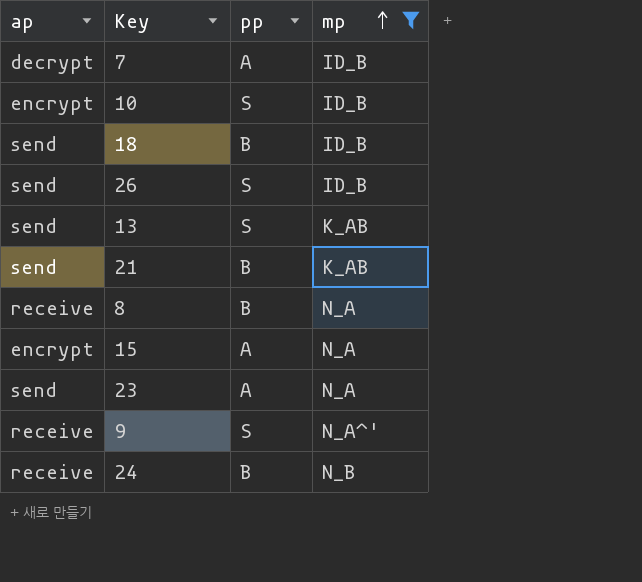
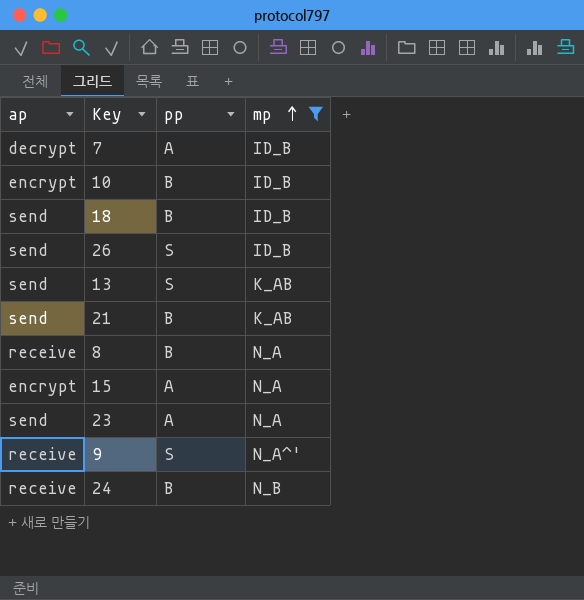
10 | pp: S -> B

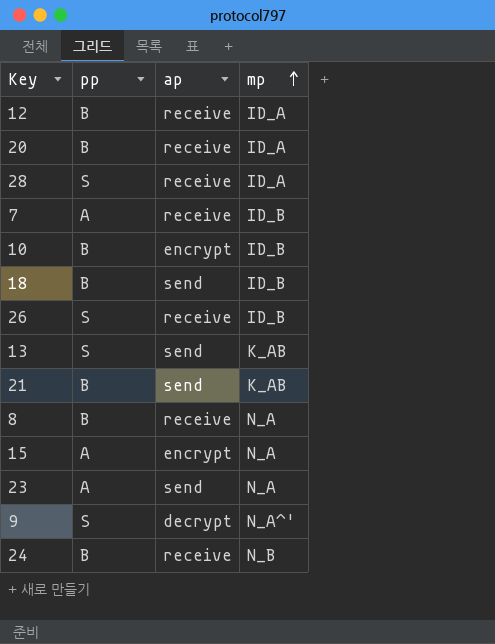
filter: mp != ID_A -> none
column ap | position: 1 -> 3
7 | ap: decrypt -> receive
26 | ap: send -> receive
9 | ap: receive -> decrypt

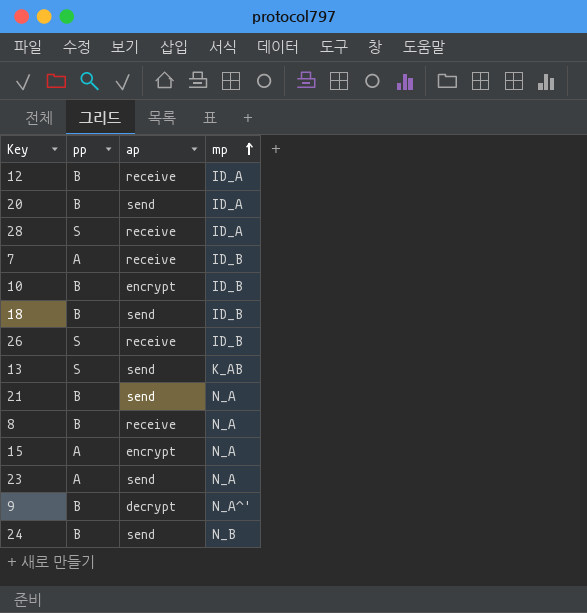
20 | ap: receive -> send
21 | mp: K_AB -> N_A
9 | pp: S -> B
24 | ap: receive -> send

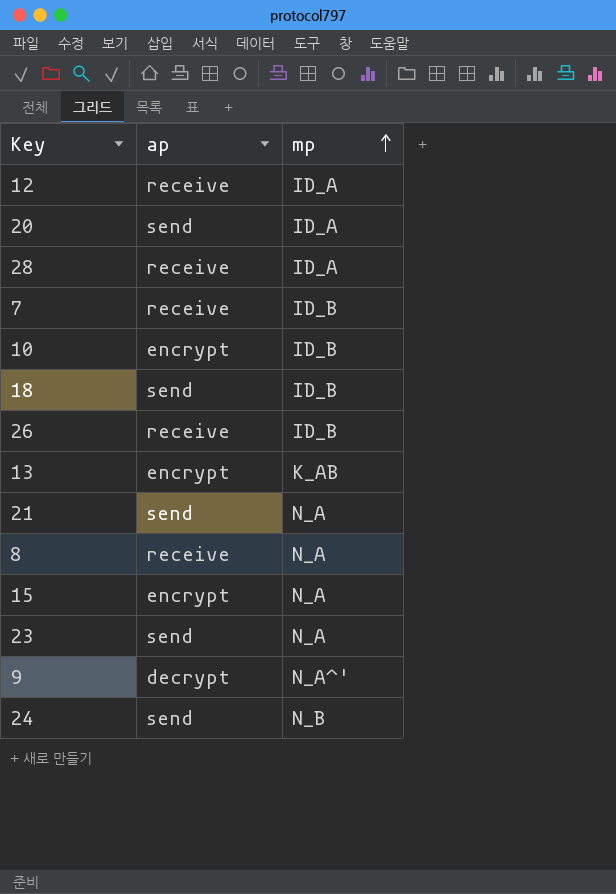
column pp | position: 2 -> none
13 | ap: send -> encrypt

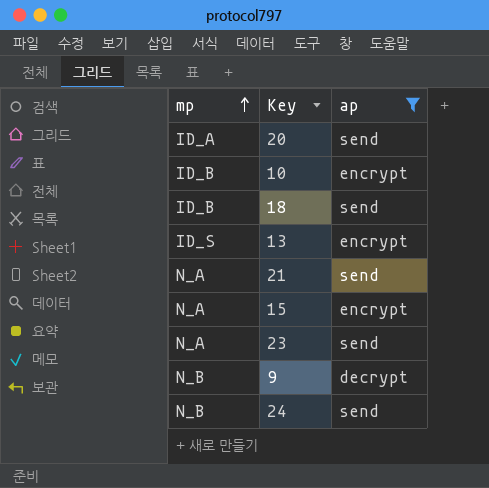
filter: none -> ap != receive
column mp | position: 3 -> 1
13 | mp: K_AB -> ID_S
9 | mp: N_A^' -> N_B

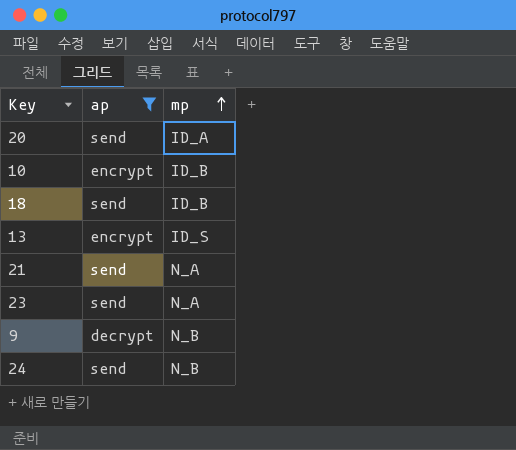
column mp | position: 1 -> 3
row 15: N_A | encrypt -> none

